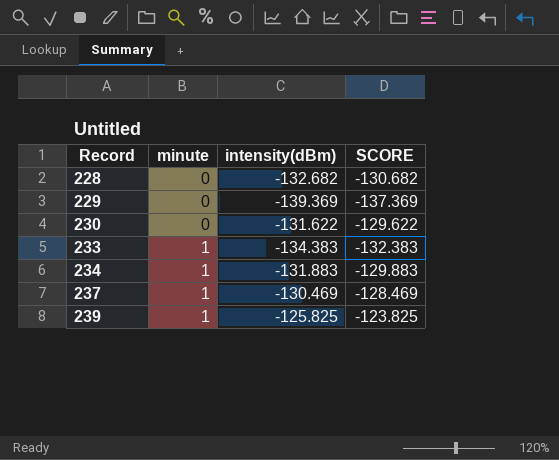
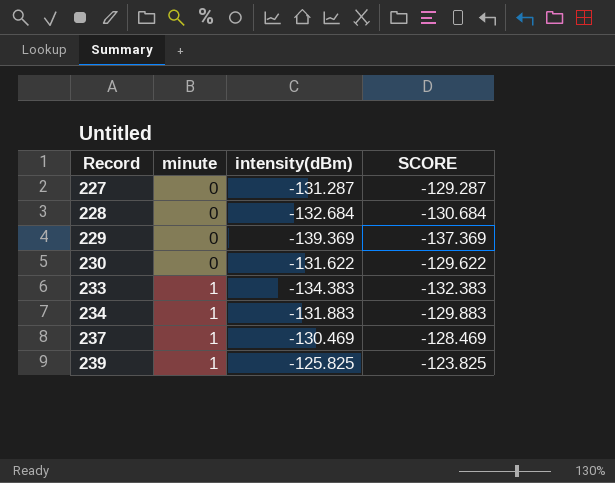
row 227: none -> 0 | -131.287 | -129.287
228 | intensity(dBm): -132.682 -> -132.684
228 | SCORE: -130.682 -> -130.684

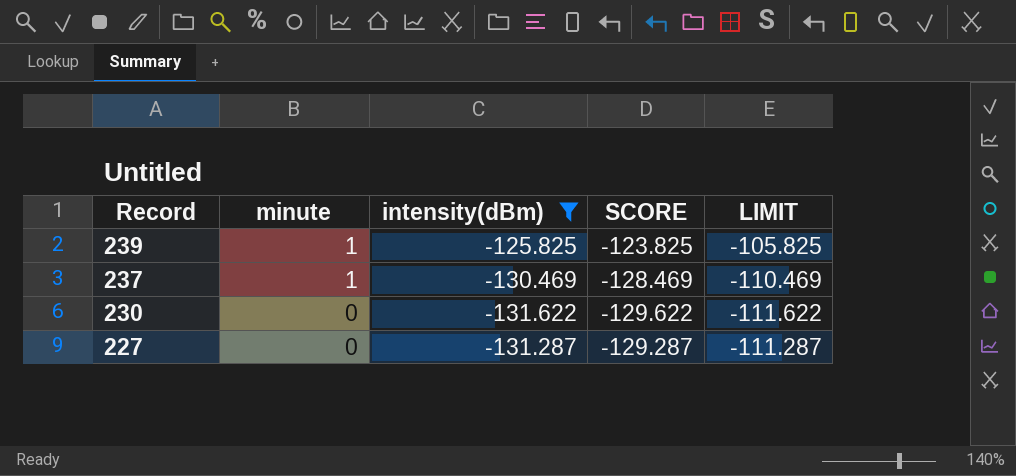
filter: none -> intensity(dBm) >= -131.622
row order: Record ascending -> Record descending
column LIMIT | formula: none -> [intensity(dBm)] + 20

